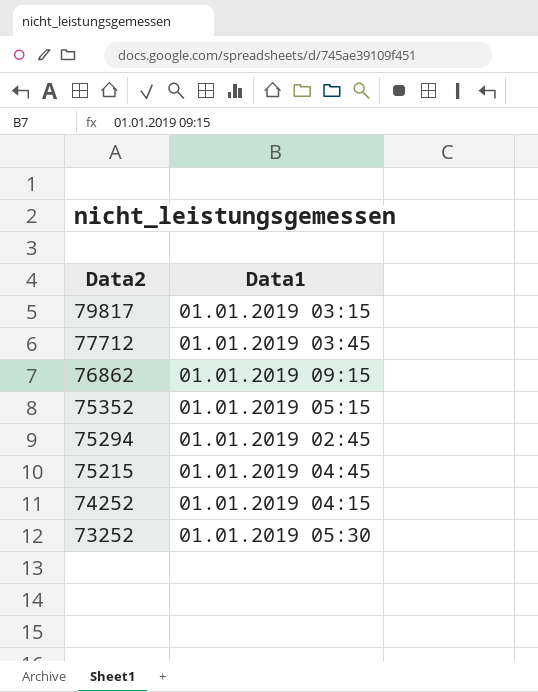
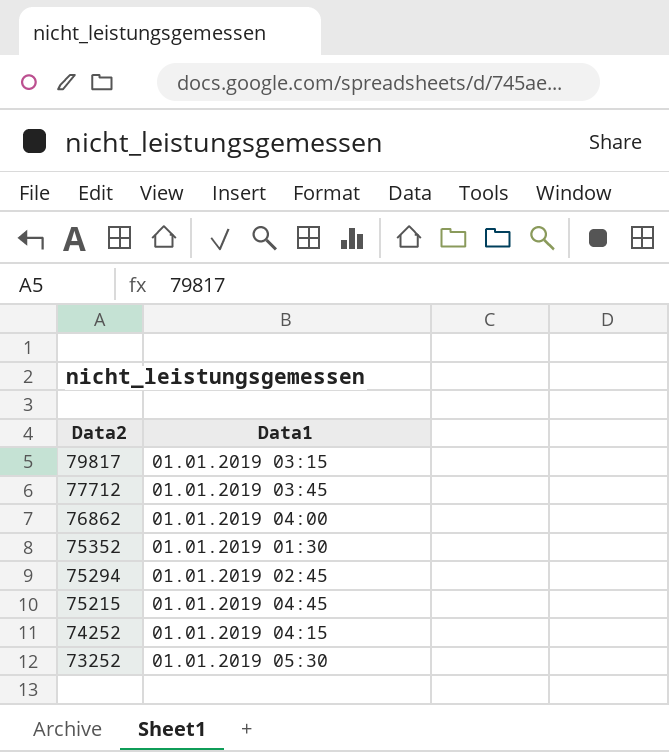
76862 | Data1: 01.01.2019 09:15 -> 01.01.2019 04:00
75352 | Data1: 01.01.2019 05:15 -> 01.01.2019 01:30

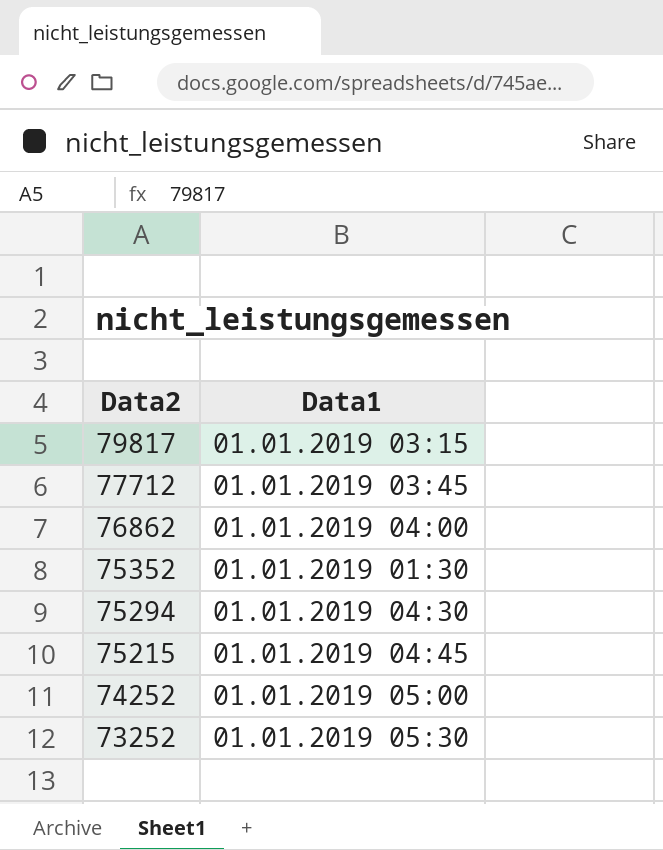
75294 | Data1: 01.01.2019 02:45 -> 01.01.2019 04:30
74252 | Data1: 01.01.2019 04:15 -> 01.01.2019 05:00

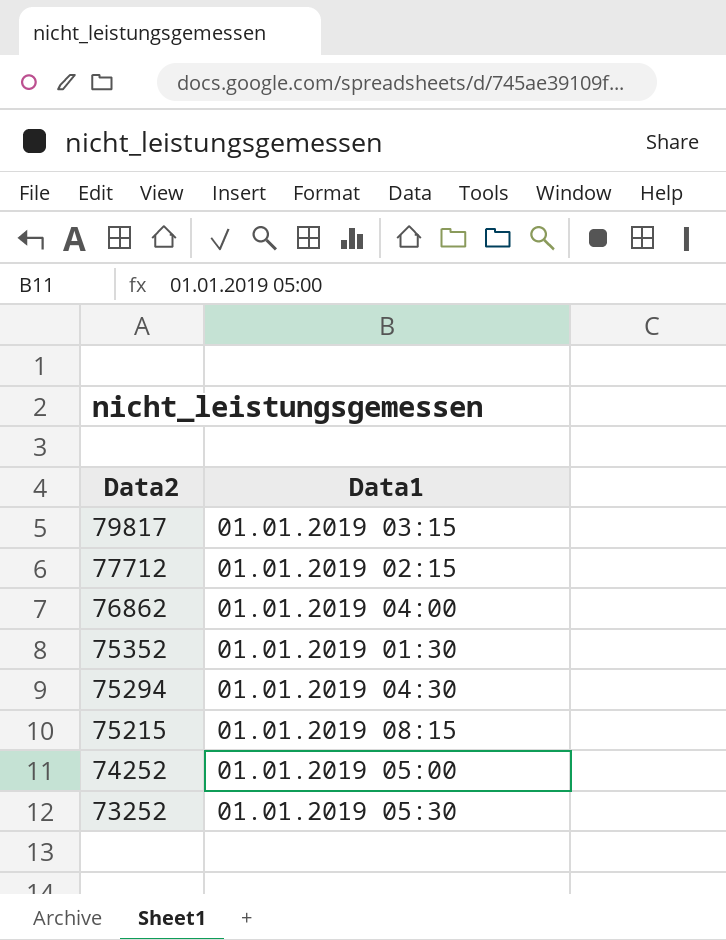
77712 | Data1: 01.01.2019 03:45 -> 01.01.2019 02:15
75215 | Data1: 01.01.2019 04:45 -> 01.01.2019 08:15

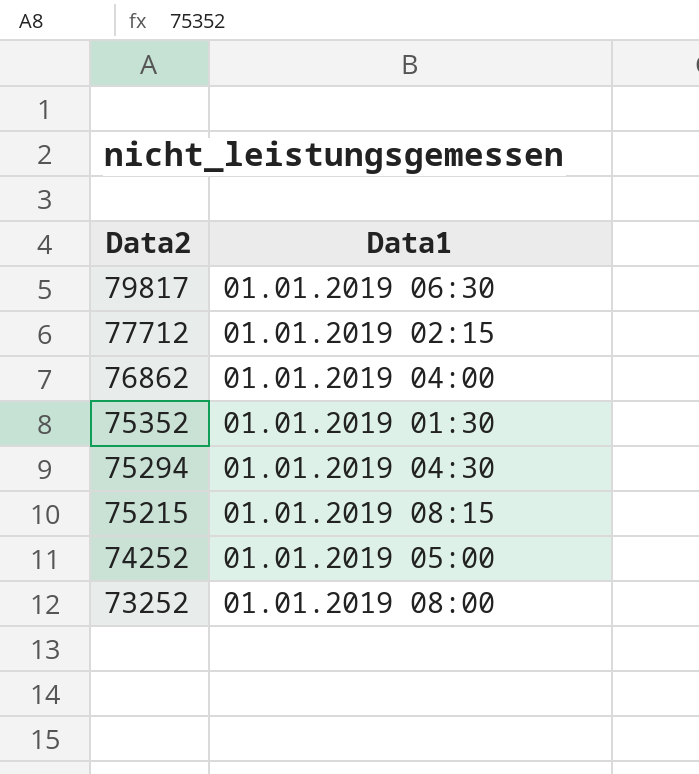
79817 | Data1: 01.01.2019 03:15 -> 01.01.2019 06:30
73252 | Data1: 01.01.2019 05:30 -> 01.01.2019 08:00

